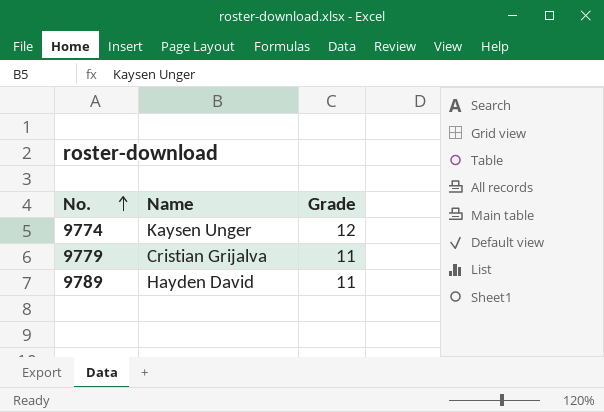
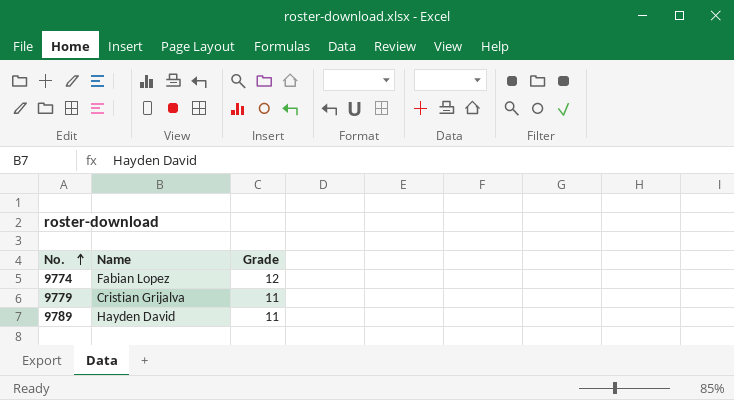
9774 | Name: Kaysen Unger -> Fabian Lopez

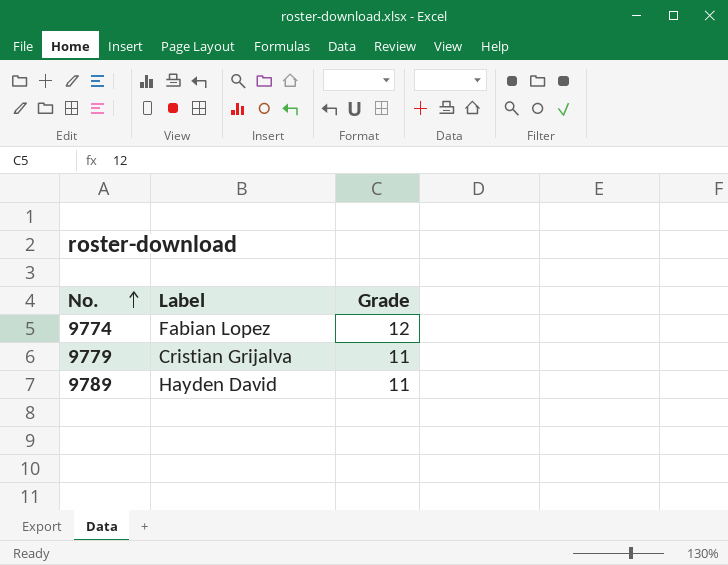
column name: Name -> Label

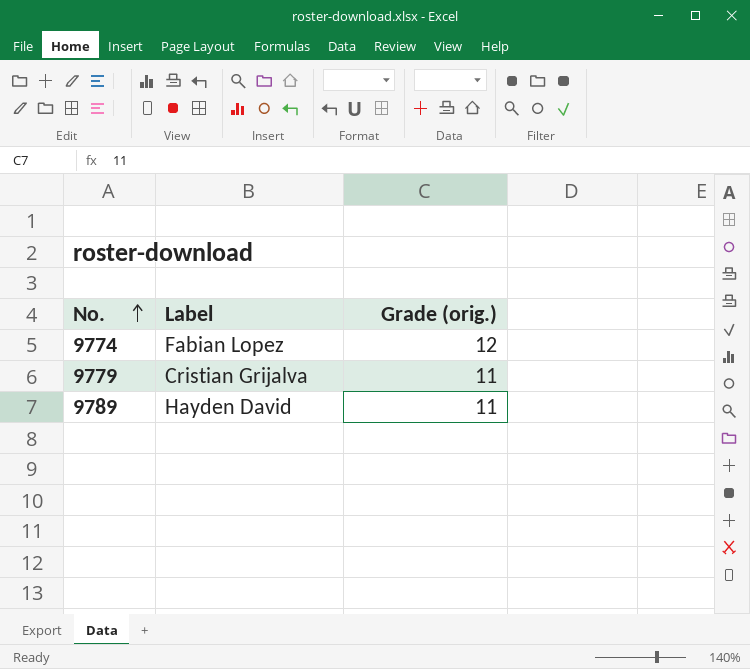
column name: Grade -> Grade (orig.)

